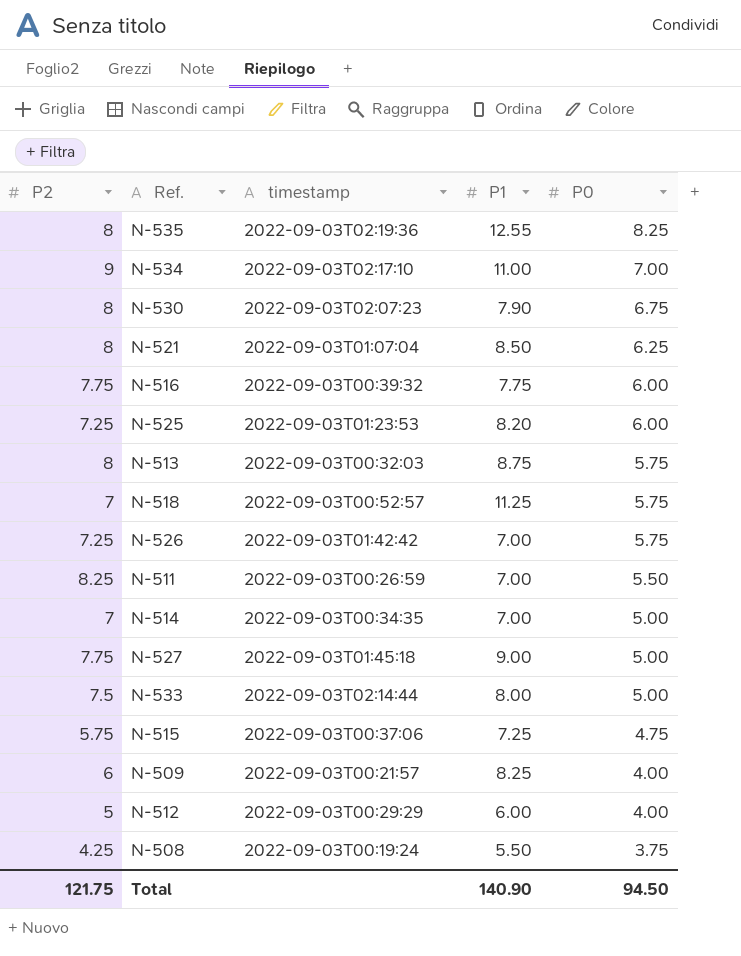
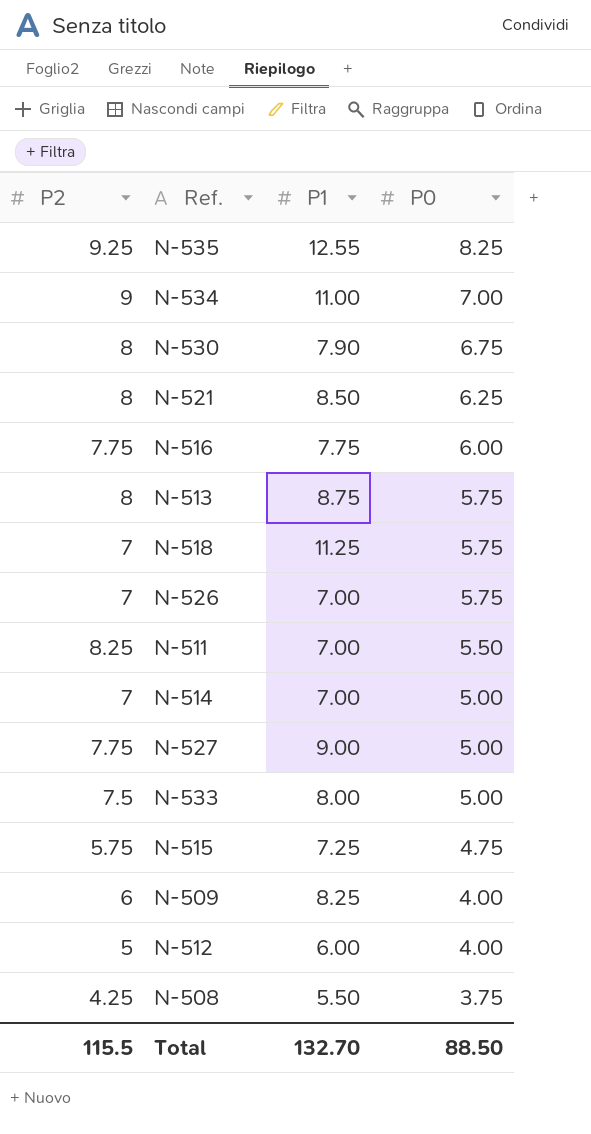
column timestamp | position: 3 -> none
row N-525: 7.25 | 2022-09-03T01:23:53 | 8.20 | 6.00 -> none
N-535 | P2: 8 -> 9.25
N-526 | P2: 7.25 -> 7
Total | P2: 121.75 -> 115.5
Total | P1: 140.90 -> 132.70
Total | P0: 94.50 -> 88.50

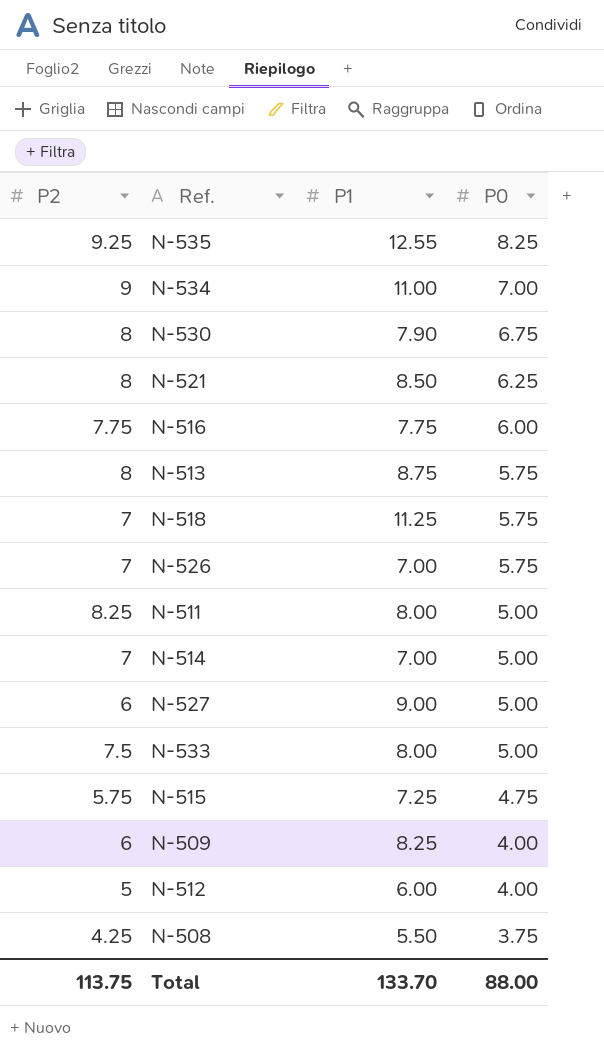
N-511 | P1: 7.00 -> 8.00
N-511 | P0: 5.50 -> 5.00
N-527 | P2: 7.75 -> 6
Total | P2: 115.5 -> 113.75
Total | P1: 132.70 -> 133.70
Total | P0: 88.50 -> 88.00

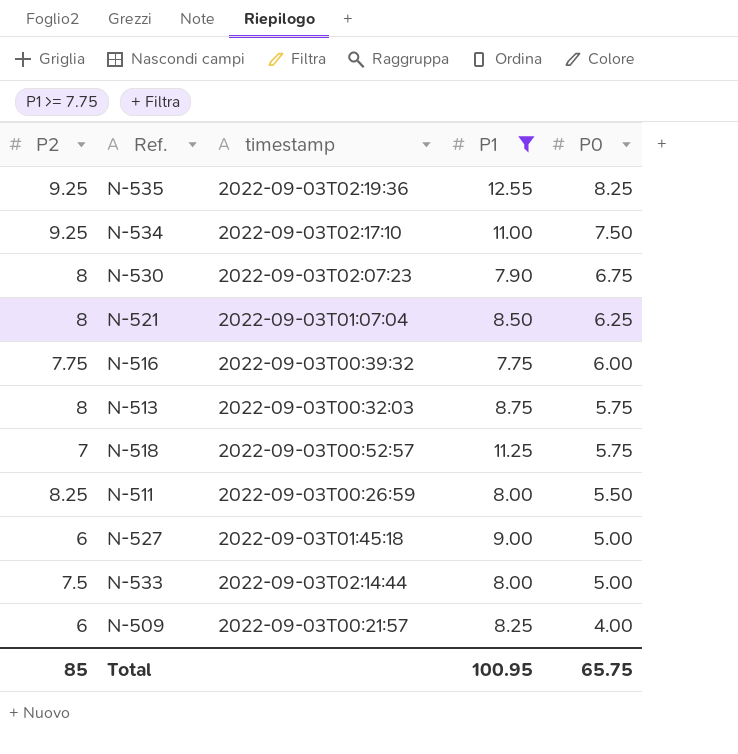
filter: none -> P1 >= 7.75
column timestamp | position: none -> 3
N-534 | P2: 9 -> 9.25
N-534 | P0: 7.00 -> 7.50
N-511 | P0: 5.00 -> 5.50
Total | P2: 113.75 -> 85
Total | P1: 133.70 -> 100.95
Total | P0: 88.00 -> 65.75

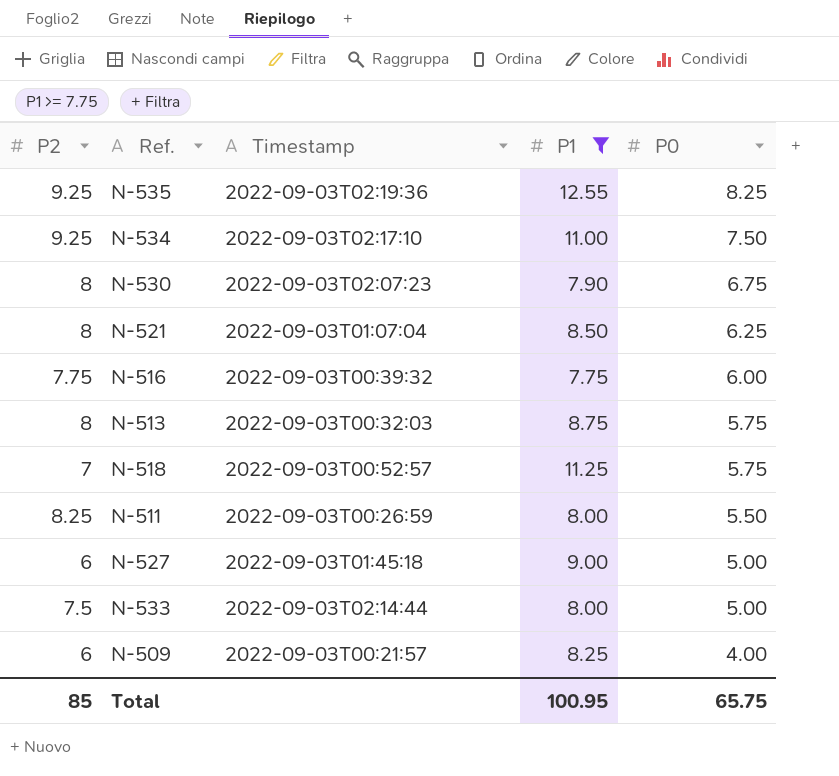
column name: timestamp -> Timestamp

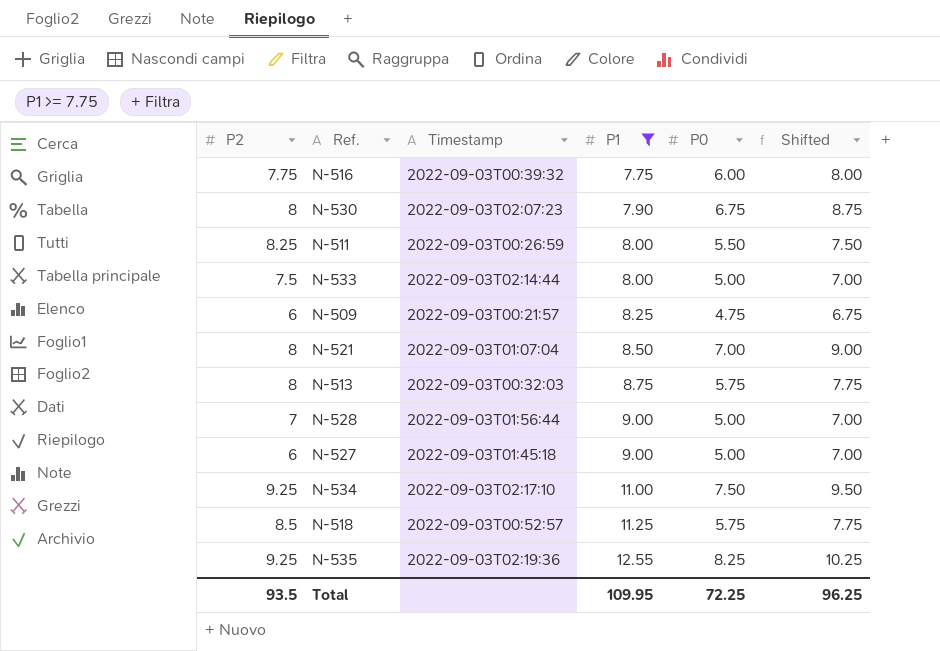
row order: P0 descending -> P1 ascending
column Shifted | formula: none -> [P0] + 2
N-509 | P0: 4.00 -> 4.75
N-521 | P0: 6.25 -> 7.00
row N-528: none -> 7 | 2022-09-03T01:56:44 | 9.00 | 5.00 | 7.00
N-518 | P2: 7 -> 8.5
Total | P2: 85 -> 93.5
Total | P1: 100.95 -> 109.95
Total | P0: 65.75 -> 72.25

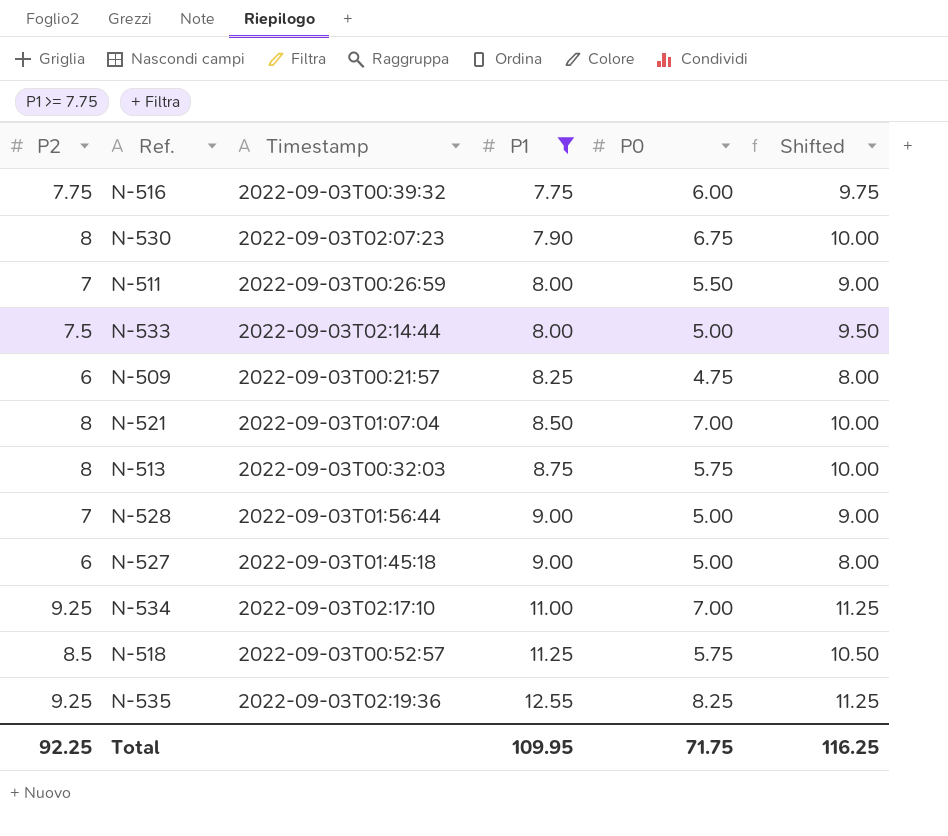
column Shifted | formula: [P0] + 2 -> [P2] + 2
N-511 | P2: 8.25 -> 7
N-534 | P0: 7.50 -> 7.00
Total | P2: 93.5 -> 92.25
Total | P0: 72.25 -> 71.75
Total | Shifted: 96.25 -> 116.25

